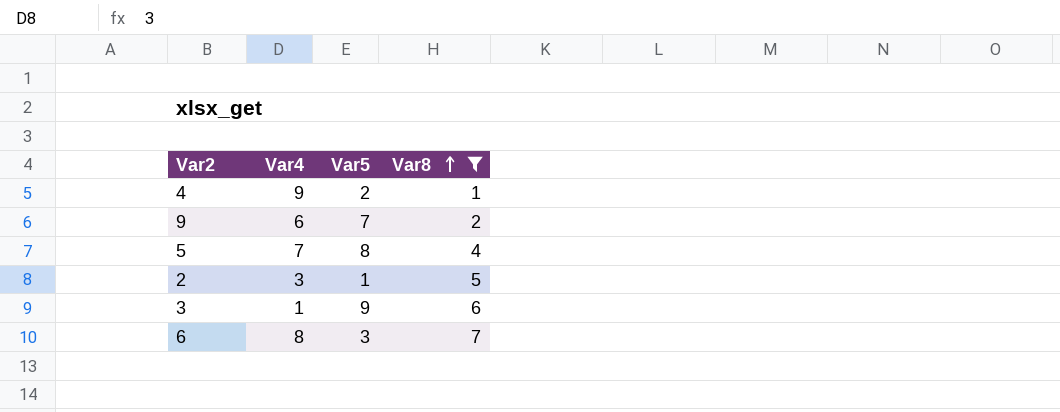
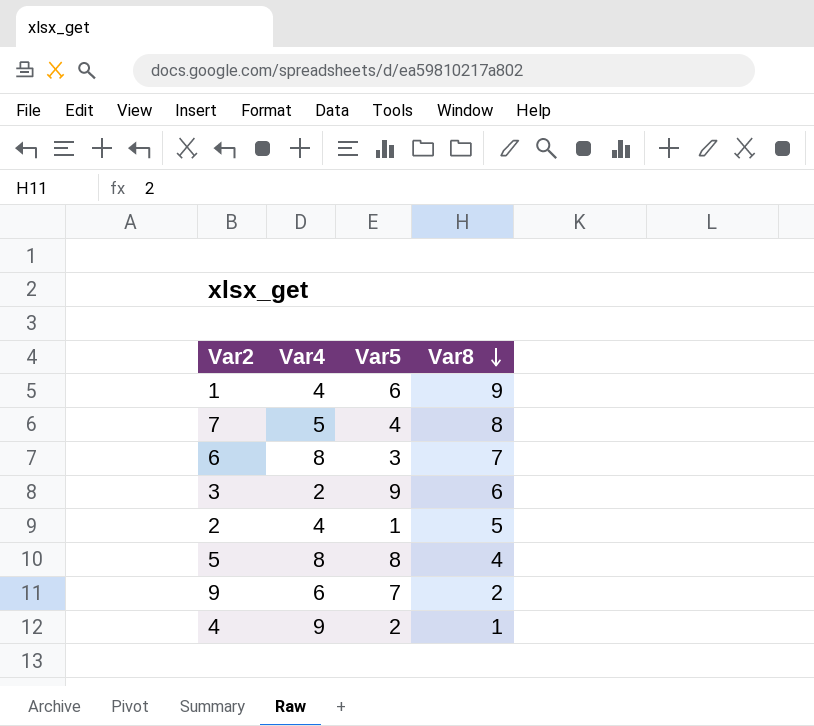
filter: Var8 <= 7 -> none
row order: Var8 ascending -> Var8 descending
3 | Var4: 1 -> 2
2 | Var4: 3 -> 4
5 | Var4: 7 -> 8

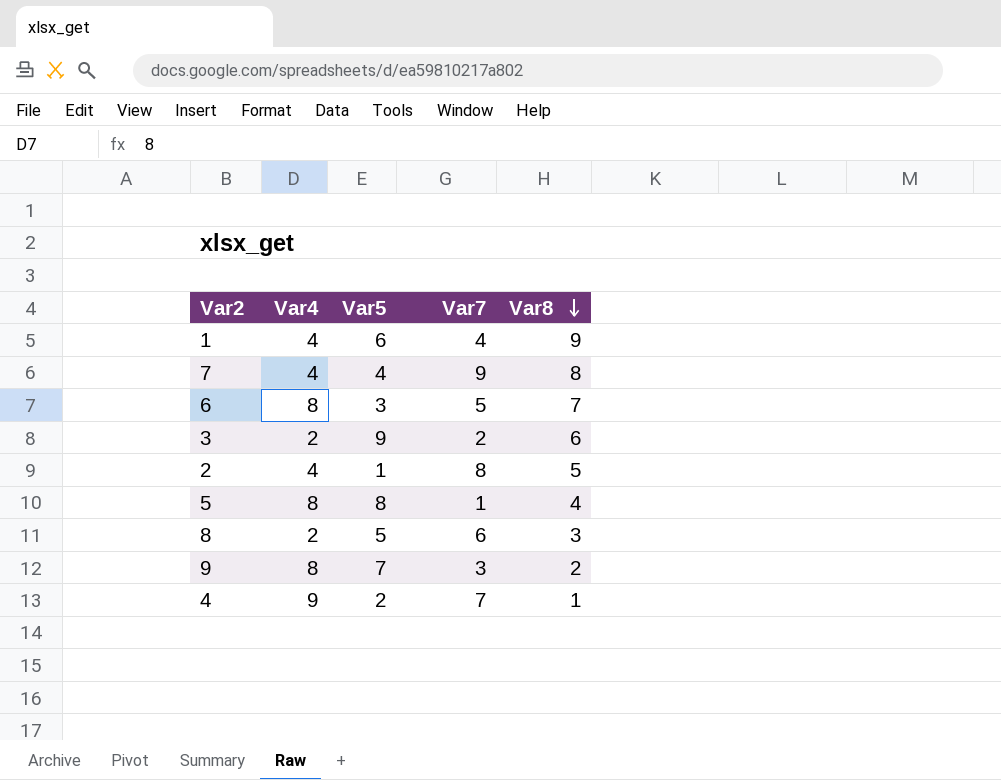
column Var7 | position: none -> 4
7 | Var4: 5 -> 4
row 8: none -> 2 | 5 | 6 | 3
9 | Var4: 6 -> 8

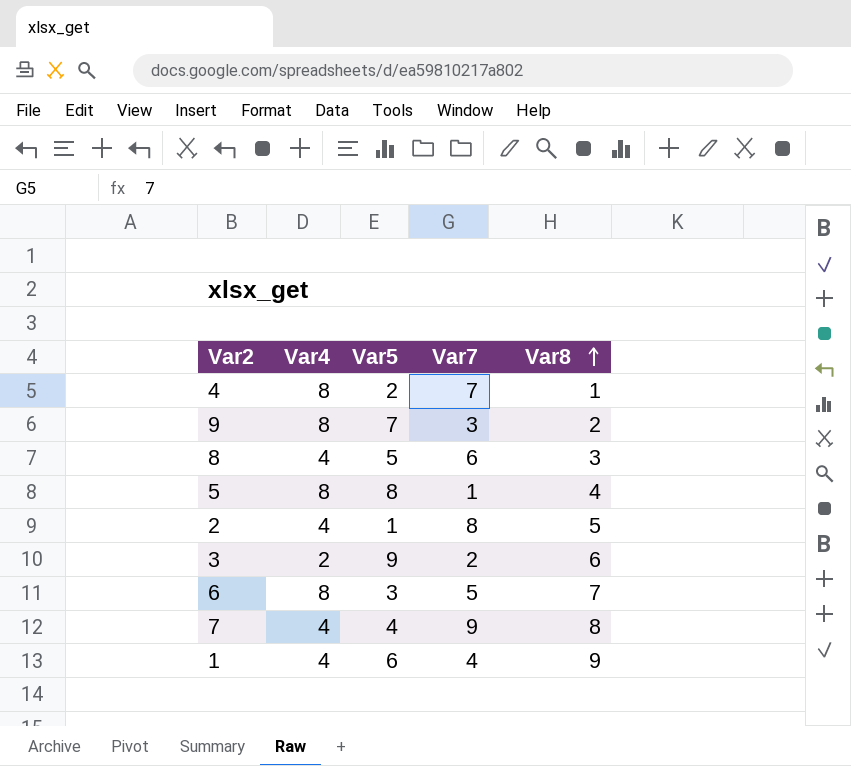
row order: Var8 descending -> Var8 ascending
4 | Var4: 9 -> 8
8 | Var4: 2 -> 4

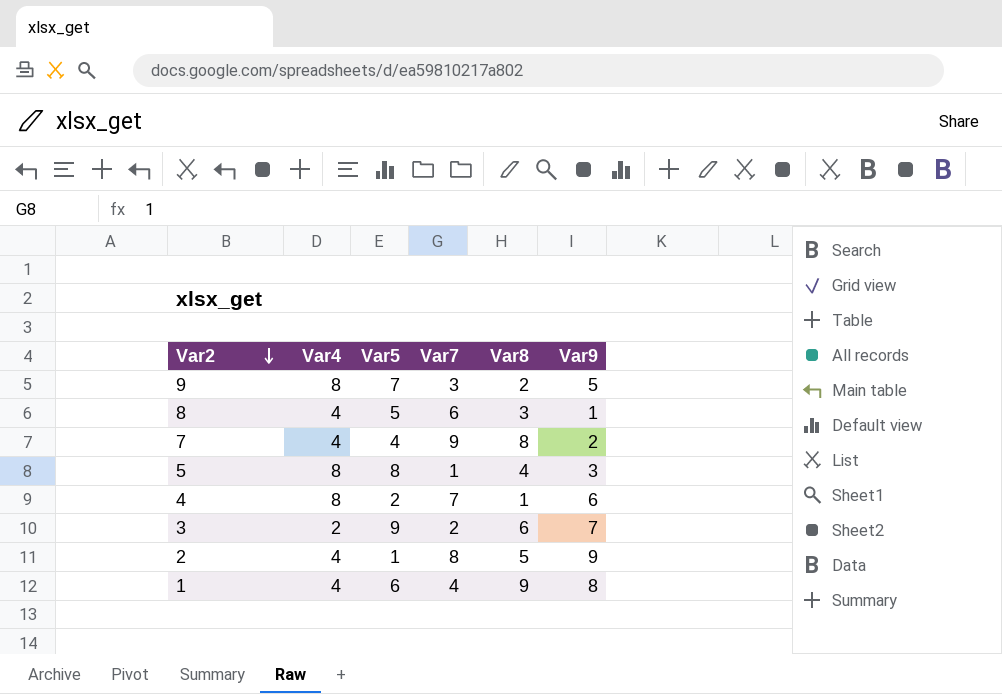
row order: Var8 ascending -> Var2 descending
column Var9 | position: none -> 6
row 6: 8 | 3 | 5 | 7 -> none

